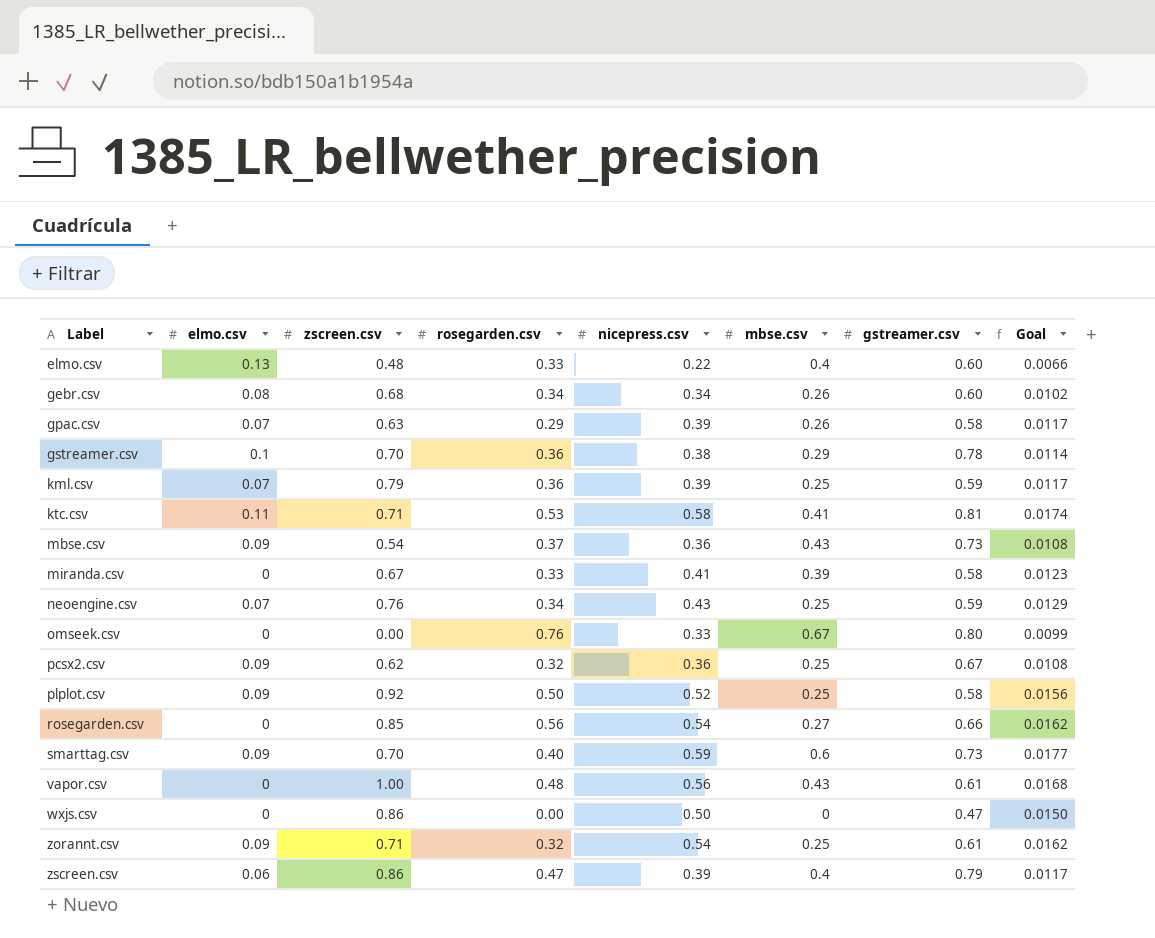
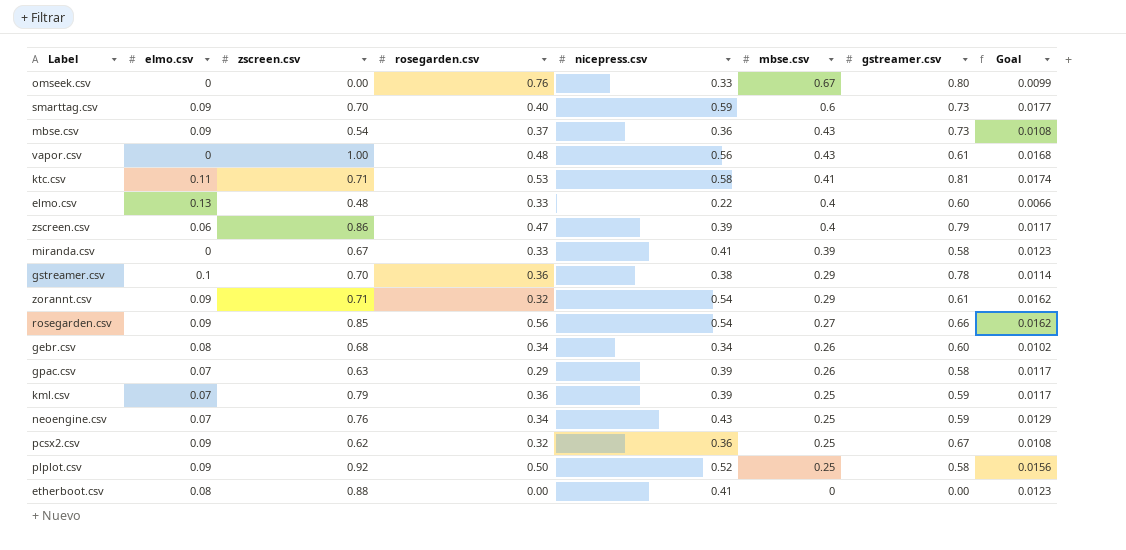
row order: Label ascending -> mbse.csv descending
row wxjs.csv: 0 | 0.86 | 0.00 | 0.50 | 0 | 0.47 | 0.0150 -> none
zorannt.csv | mbse.csv: 0.25 -> 0.29
rosegarden.csv | elmo.csv: 0 -> 0.09
row etherboot.csv: none -> 0.08 | 0.88 | 0.00 | 0.41 | 0 | 0.00 | 0.0123

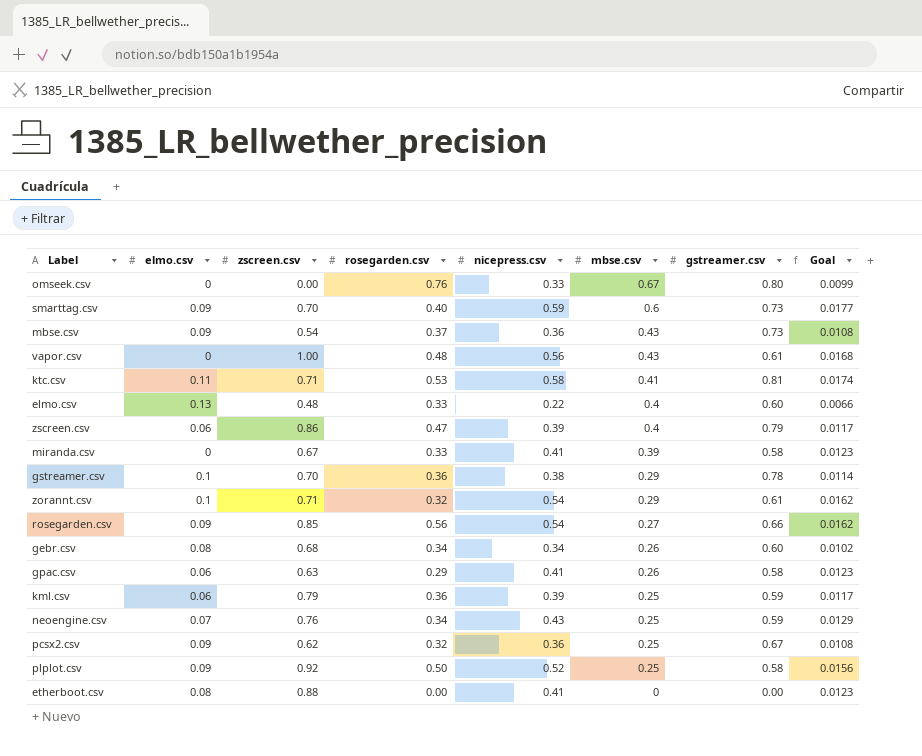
zorannt.csv | elmo.csv: 0.09 -> 0.1
gpac.csv | elmo.csv: 0.07 -> 0.06
gpac.csv | nicepress.csv: 0.39 -> 0.41
gpac.csv | Goal: 0.0117 -> 0.0123
kml.csv | elmo.csv: 0.07 -> 0.06

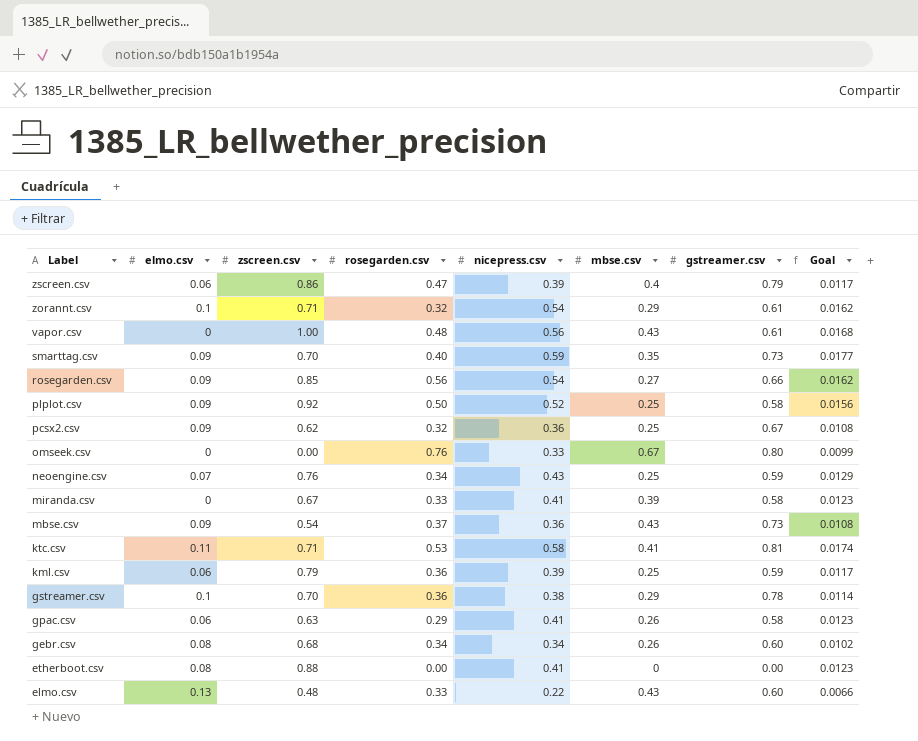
row order: mbse.csv descending -> Label descending
smarttag.csv | mbse.csv: 0.6 -> 0.35
elmo.csv | mbse.csv: 0.4 -> 0.43

